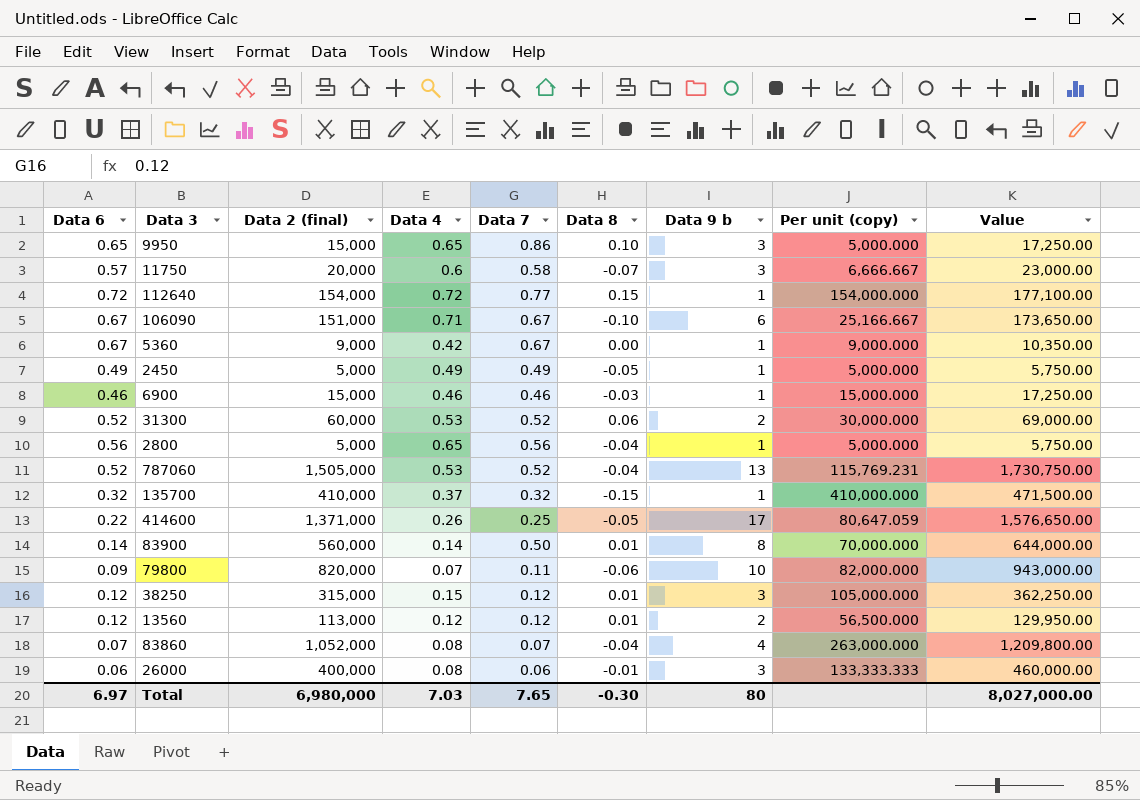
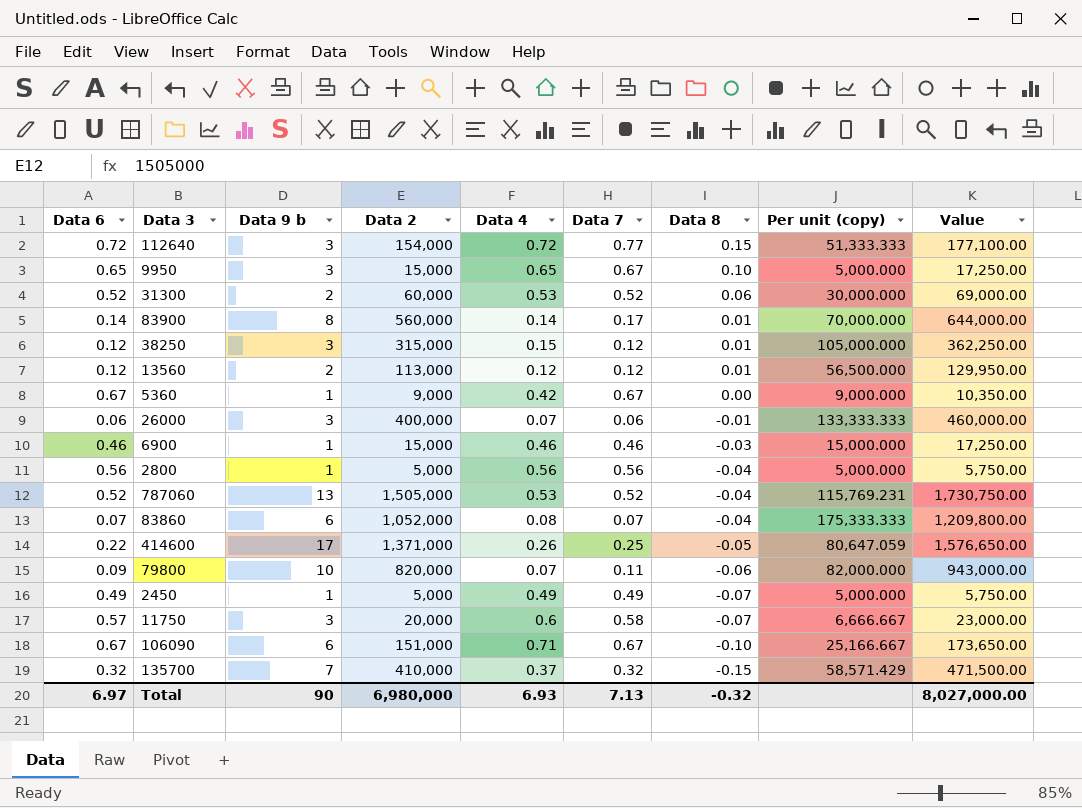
row order: none -> Data 8 descending
column Data 9 b | position: 7 -> 3
column name: Data 2 (final) -> Data 2
112640 | Data 9 b: 1 -> 3
112640 | Per unit (copy): 154,000.000 -> 51,333.333
9950 | Data 7: 0.86 -> 0.67
83900 | Data 7: 0.50 -> 0.17
26000 | Data 4: 0.08 -> 0.07
2800 | Data 4: 0.65 -> 0.56
83860 | Data 9 b: 4 -> 6
83860 | Per unit (copy): 263,000.000 -> 175,333.333
2450 | Data 8: -0.05 -> -0.07
135700 | Data 9 b: 1 -> 7
135700 | Per unit (copy): 410,000.000 -> 58,571.429
Total | Data 9 b: 80 -> 90
Total | Data 4: 7.03 -> 6.93
Total | Data 7: 7.65 -> 7.13
Total | Data 8: -0.30 -> -0.32

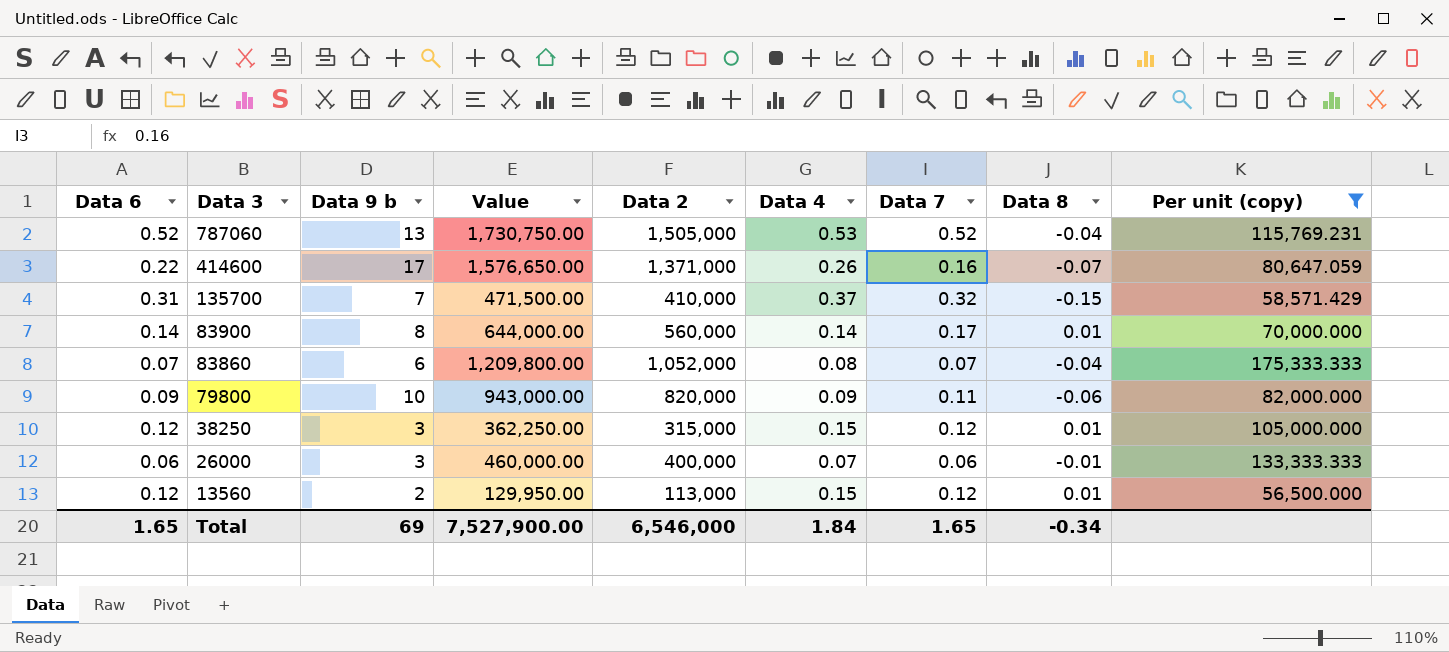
filter: none -> Per unit (copy) >= 56,500.000
row order: Data 8 descending -> Data 3 descending
column Value | position: 9 -> 4
414600 | Data 7: 0.25 -> 0.16
414600 | Data 8: -0.05 -> -0.07
135700 | Data 6: 0.32 -> 0.31
79800 | Data 4: 0.07 -> 0.09
13560 | Data 4: 0.12 -> 0.15
Total | Data 6: 6.97 -> 1.65
Total | Data 9 b: 90 -> 69
Total | Value: 8,027,000.00 -> 7,527,900.00
Total | Data 2: 6,980,000 -> 6,546,000
Total | Data 4: 6.93 -> 1.84
Total | Data 7: 7.13 -> 1.65
Total | Data 8: -0.32 -> -0.34

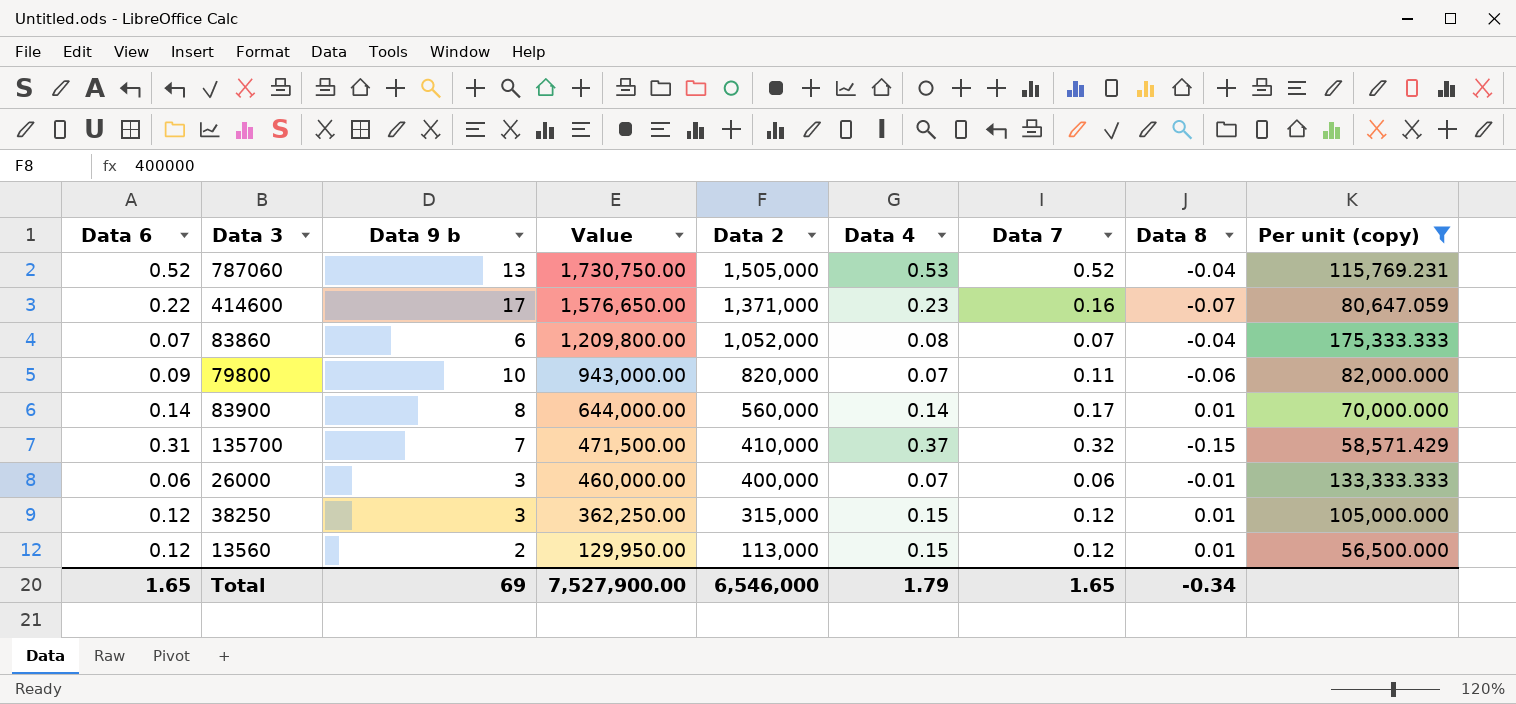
row order: Data 3 descending -> Value descending
414600 | Data 4: 0.26 -> 0.23
79800 | Data 4: 0.09 -> 0.07
Total | Data 4: 1.84 -> 1.79

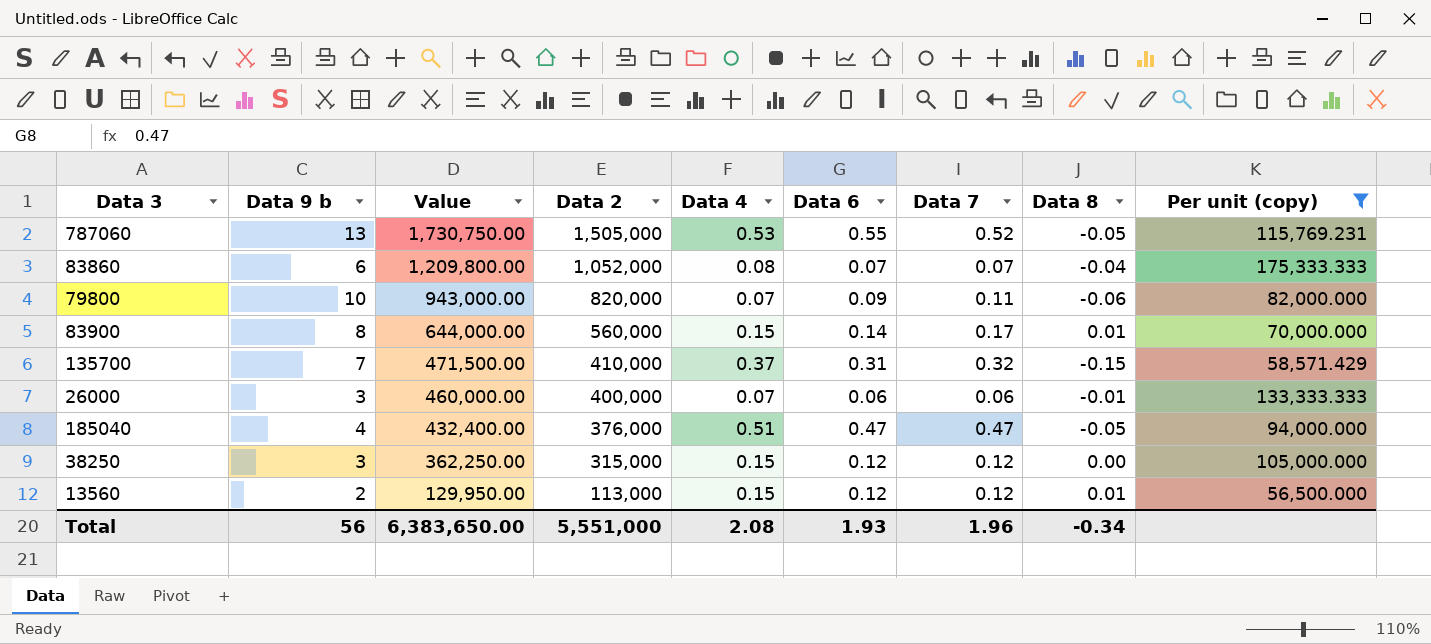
column Data 6 | position: 1 -> 6
row 414600: 0.22 | 17 | 1,576,650.00 | 1,371,000 | 0.23 | 0.16 | -0.07 | 80,647.059 -> none
787060 | Data 6: 0.52 -> 0.55
787060 | Data 8: -0.04 -> -0.05
83900 | Data 4: 0.14 -> 0.15
row 185040: none -> 4 | 432,400.00 | 376,000 | 0.51 | 0.47 | 0.47 | -0.05 | 94,000.000
38250 | Data 8: 0.01 -> 0.00
Total | Data 9 b: 69 -> 56
Total | Value: 7,527,900.00 -> 6,383,650.00
Total | Data 2: 6,546,000 -> 5,551,000
Total | Data 4: 1.79 -> 2.08
Total | Data 6: 1.65 -> 1.93
Total | Data 7: 1.65 -> 1.96

